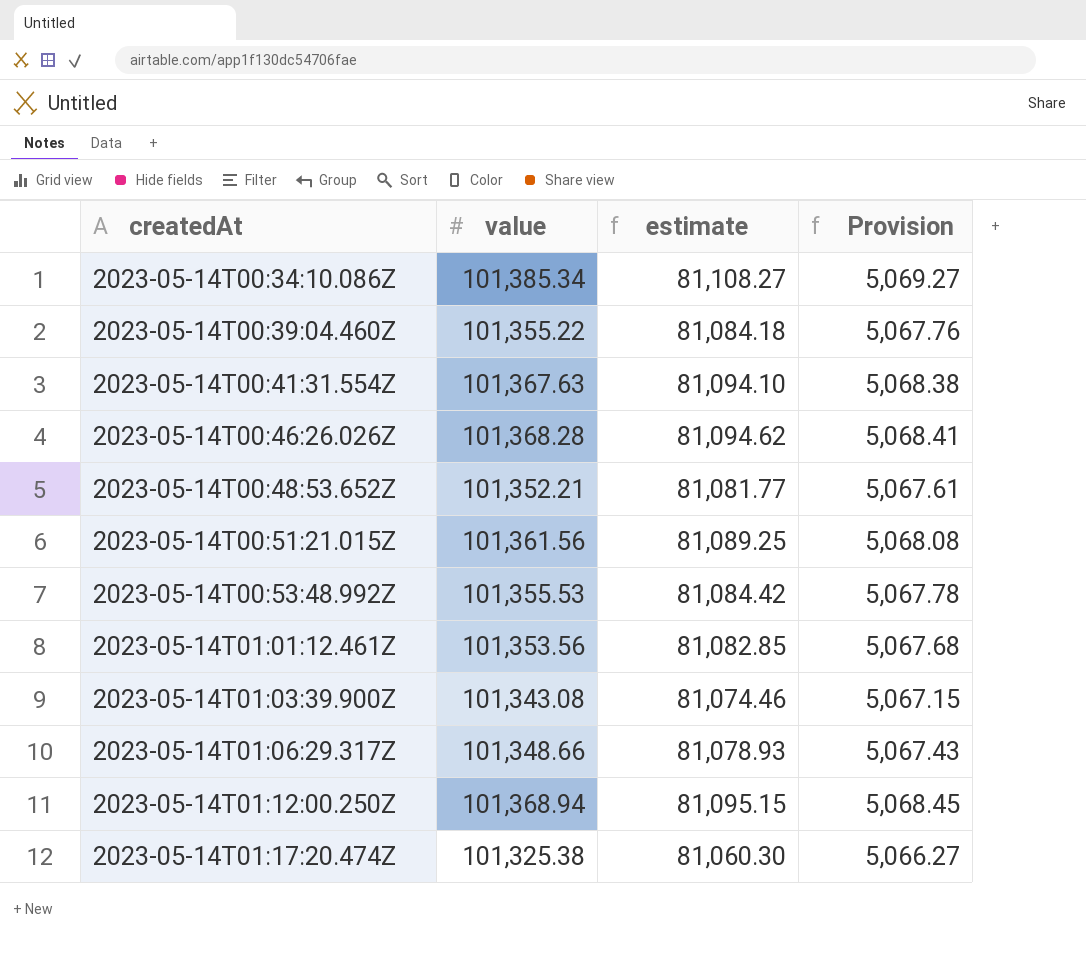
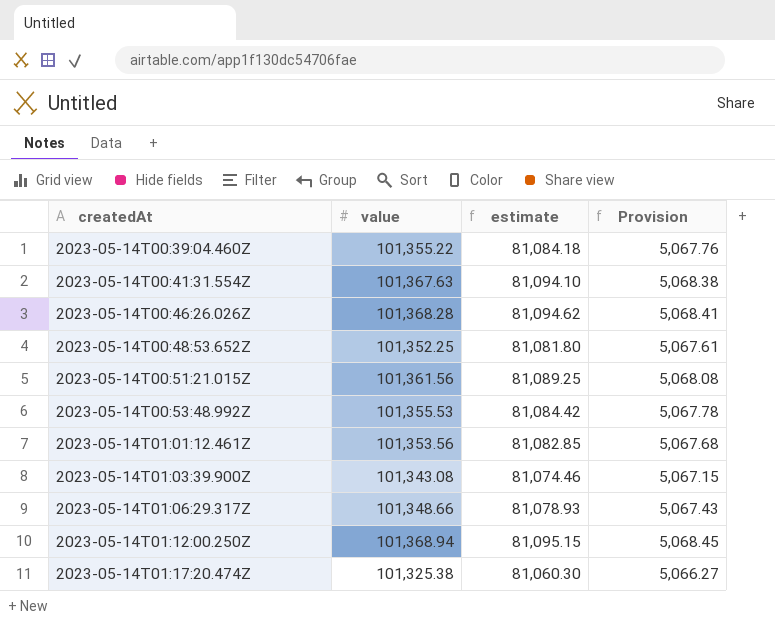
row 2023-05-14T00:34:10.086Z: 101,385.34 | 81,108.27 | 5,069.27 -> none
2023-05-14T00:48:53.652Z | value: 101,352.21 -> 101,352.25
2023-05-14T00:48:53.652Z | estimate: 81,081.77 -> 81,081.80

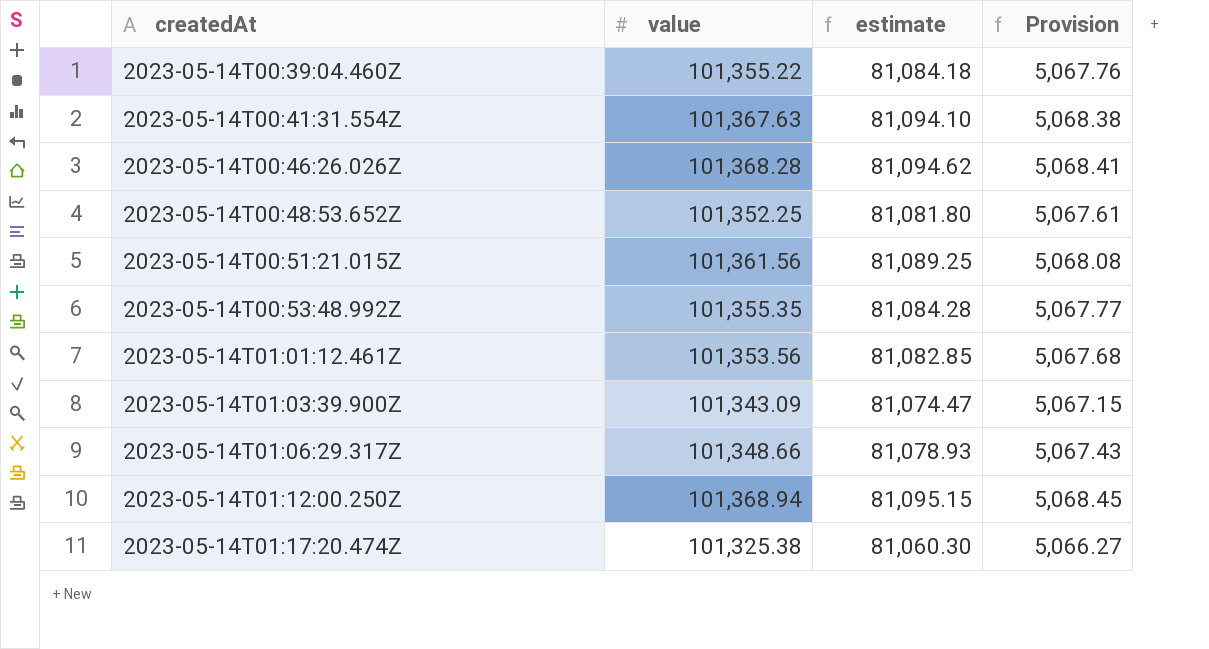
2023-05-14T00:53:48.992Z | value: 101,355.53 -> 101,355.35
2023-05-14T00:53:48.992Z | estimate: 81,084.42 -> 81,084.28
2023-05-14T00:53:48.992Z | Provision: 5,067.78 -> 5,067.77
2023-05-14T01:03:39.900Z | value: 101,343.08 -> 101,343.09
2023-05-14T01:03:39.900Z | estimate: 81,074.46 -> 81,074.47

